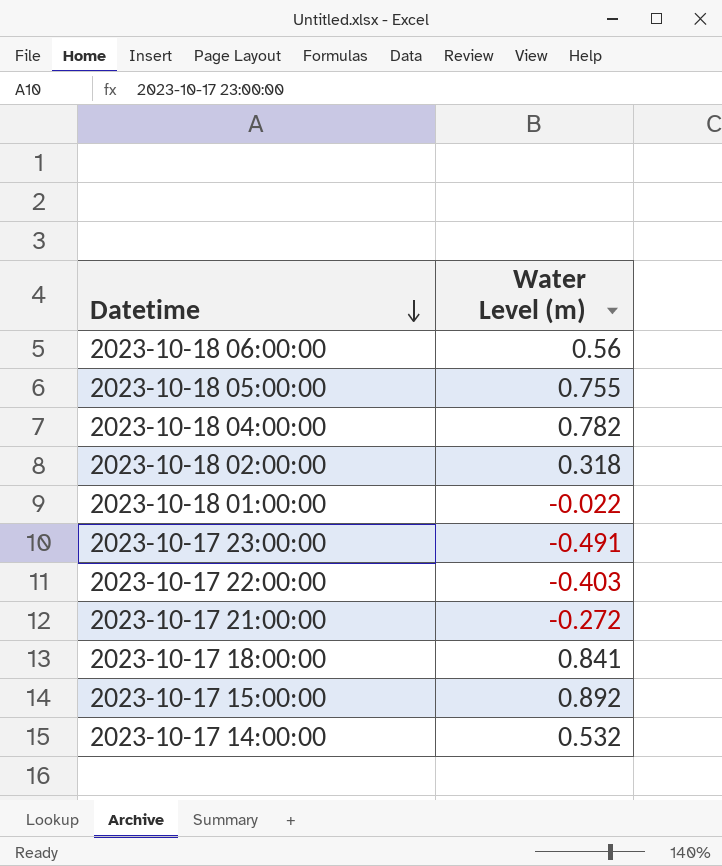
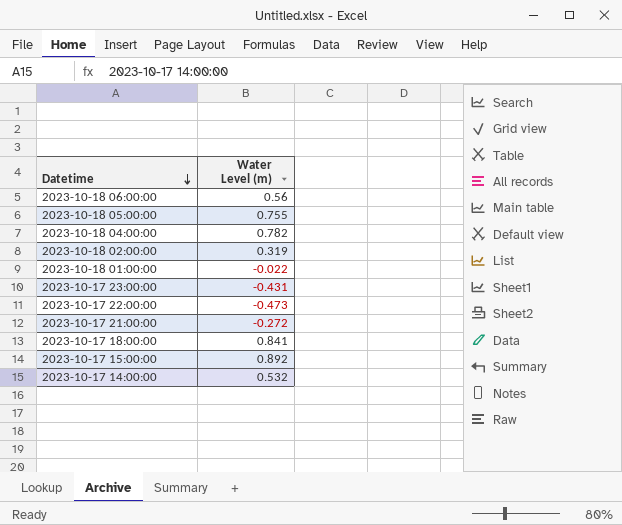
2023-10-18 02:00:00 | Water Level (m): 0.318 -> 0.319
2023-10-17 23:00:00 | Water Level (m): -0.491 -> -0.431
2023-10-17 22:00:00 | Water Level (m): -0.403 -> -0.473

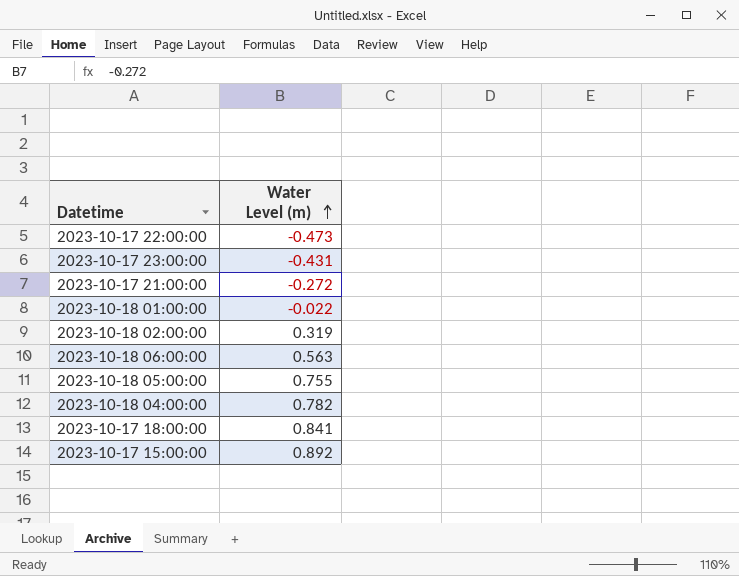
row order: Datetime descending -> Water Level (m) ascending
row 2023-10-17 14:00:00: 0.532 -> none
2023-10-18 06:00:00 | Water Level (m): 0.56 -> 0.563

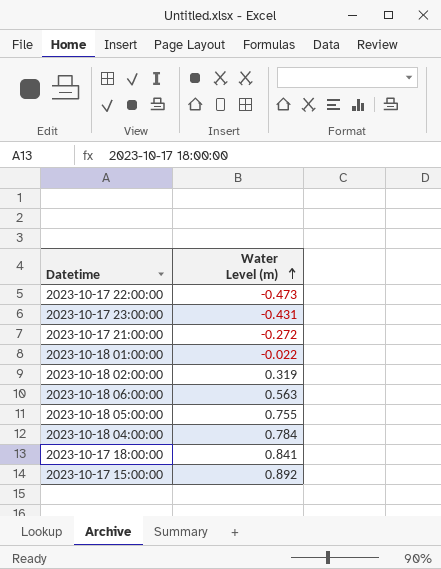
2023-10-18 04:00:00 | Water Level (m): 0.782 -> 0.784

